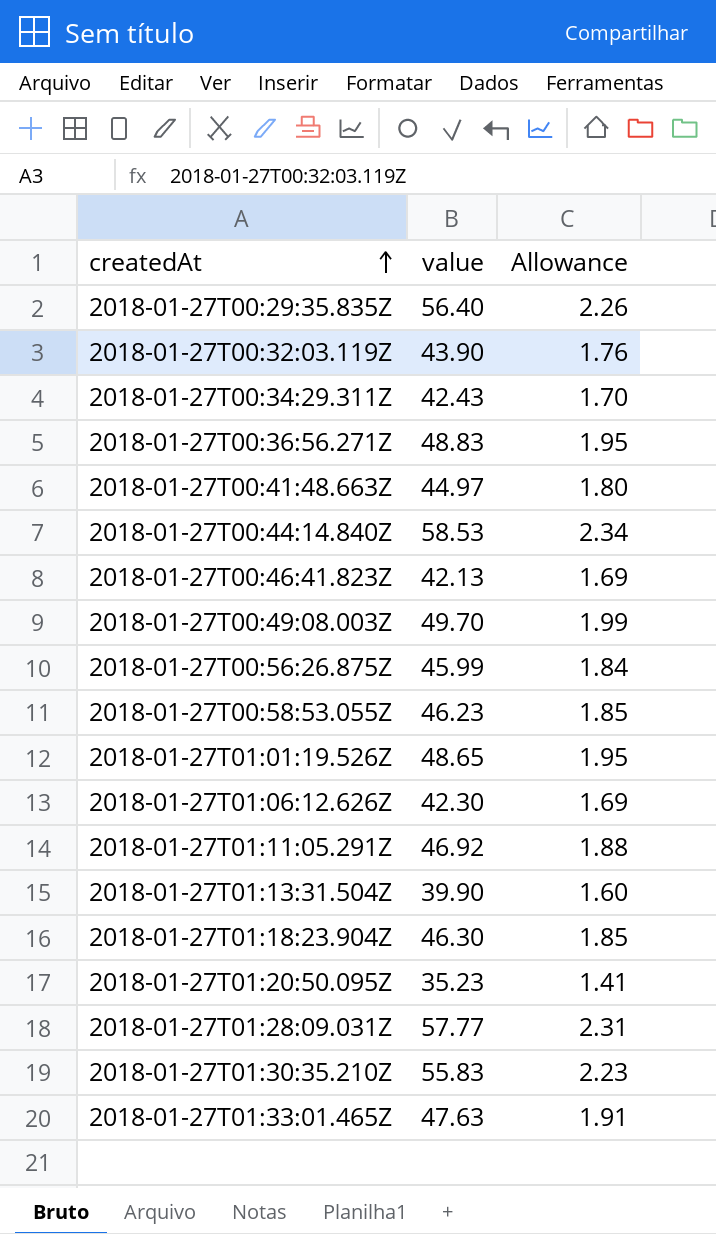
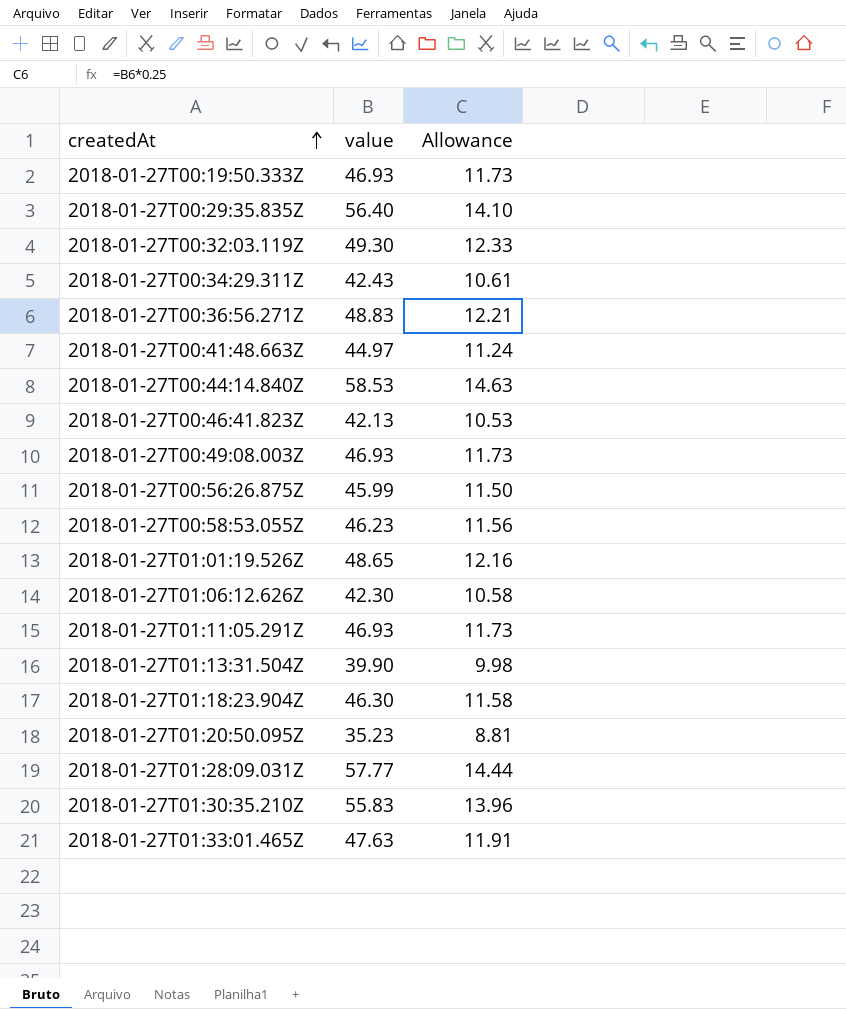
column Allowance | formula: [value] * 0.04 -> [value] * 0.25
row 2018-01-27T00:19:50.333Z: none -> 46.93 | 11.73
2018-01-27T00:32:03.119Z | value: 43.90 -> 49.30
2018-01-27T00:49:08.003Z | value: 49.70 -> 46.93
2018-01-27T01:11:05.291Z | value: 46.92 -> 46.93

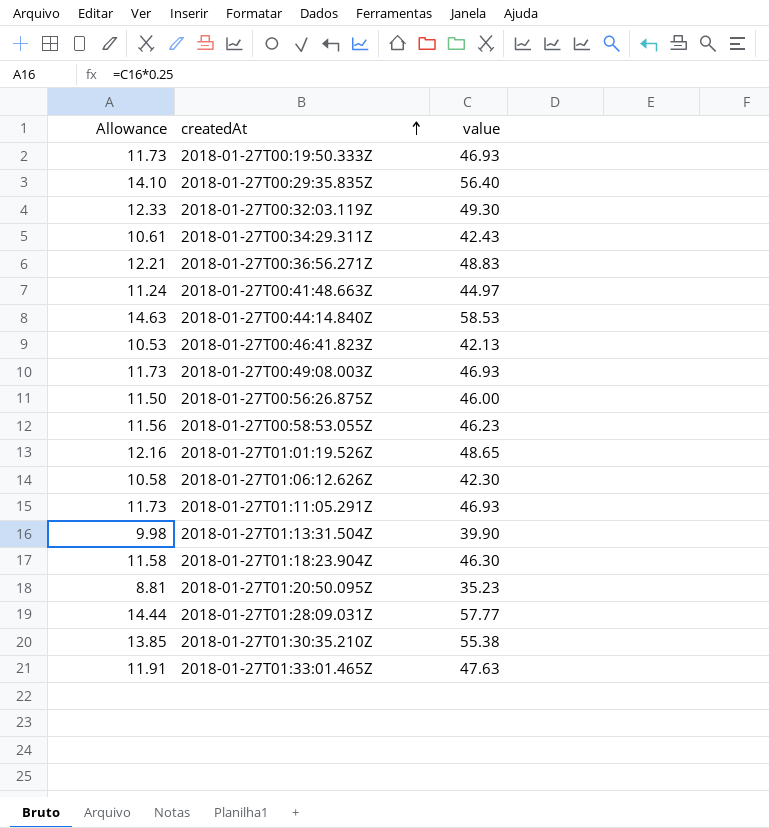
column Allowance | position: 3 -> 1
2018-01-27T00:56:26.875Z | value: 45.99 -> 46.00
2018-01-27T01:30:35.210Z | Allowance: 13.96 -> 13.85
2018-01-27T01:30:35.210Z | value: 55.83 -> 55.38

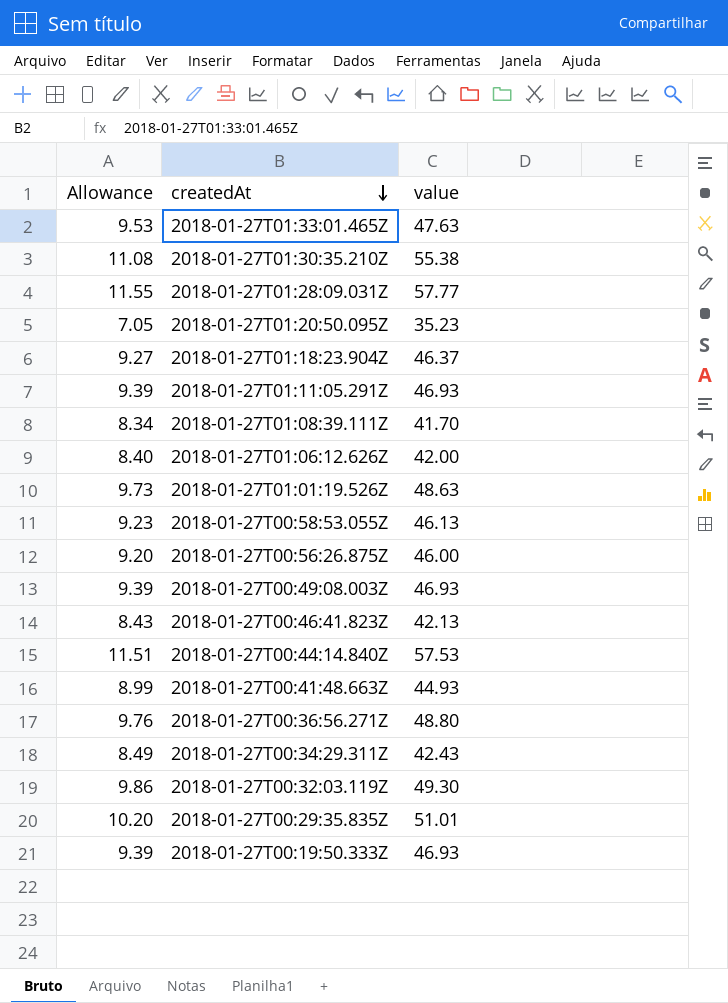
row order: createdAt ascending -> createdAt descending
column Allowance | formula: [value] * 0.25 -> [value] * 0.2
row 2018-01-27T01:13:31.504Z: 9.98 | 39.90 -> none
2018-01-27T01:18:23.904Z | value: 46.30 -> 46.37
row 2018-01-27T01:08:39.111Z: none -> 8.34 | 41.70
2018-01-27T01:06:12.626Z | value: 42.30 -> 42.00
2018-01-27T01:01:19.526Z | value: 48.65 -> 48.63
2018-01-27T00:58:53.055Z | value: 46.23 -> 46.13
2018-01-27T00:44:14.840Z | value: 58.53 -> 57.53
2018-01-27T00:41:48.663Z | value: 44.97 -> 44.93
2018-01-27T00:36:56.271Z | value: 48.83 -> 48.80
2018-01-27T00:29:35.835Z | value: 56.40 -> 51.01

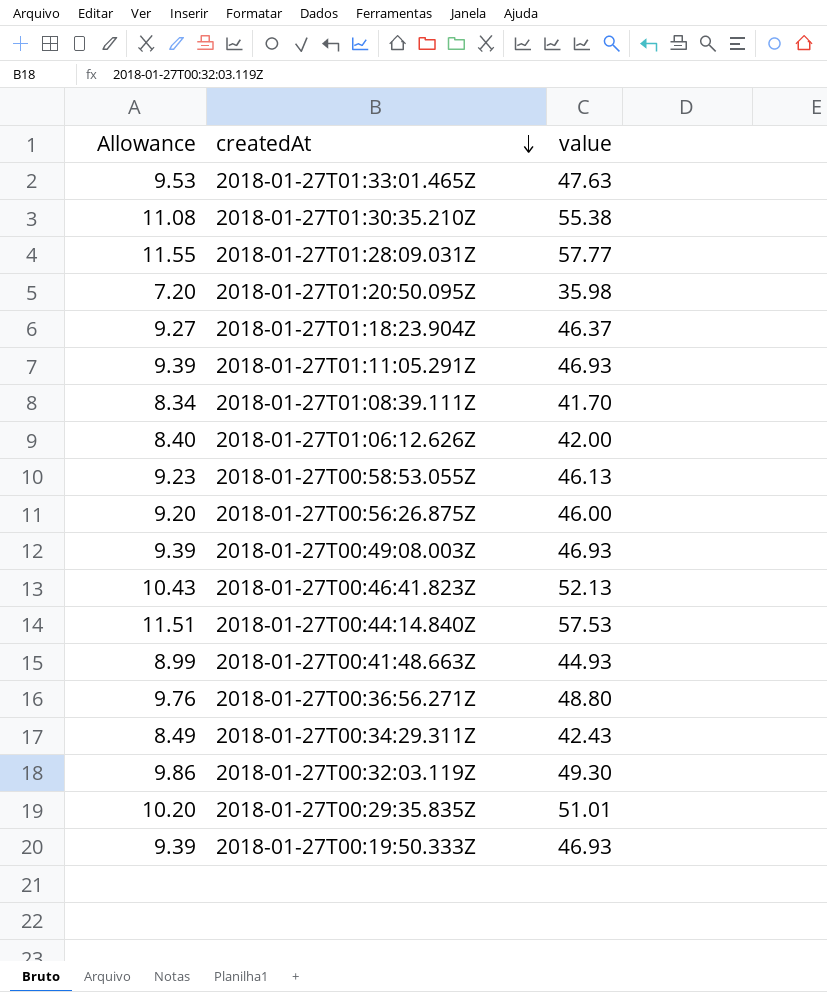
row 2018-01-27T01:01:19.526Z: 9.73 | 48.63 -> none
2018-01-27T01:20:50.095Z | Allowance: 7.05 -> 7.20
2018-01-27T01:20:50.095Z | value: 35.23 -> 35.98
2018-01-27T00:46:41.823Z | Allowance: 8.43 -> 10.43
2018-01-27T00:46:41.823Z | value: 42.13 -> 52.13

